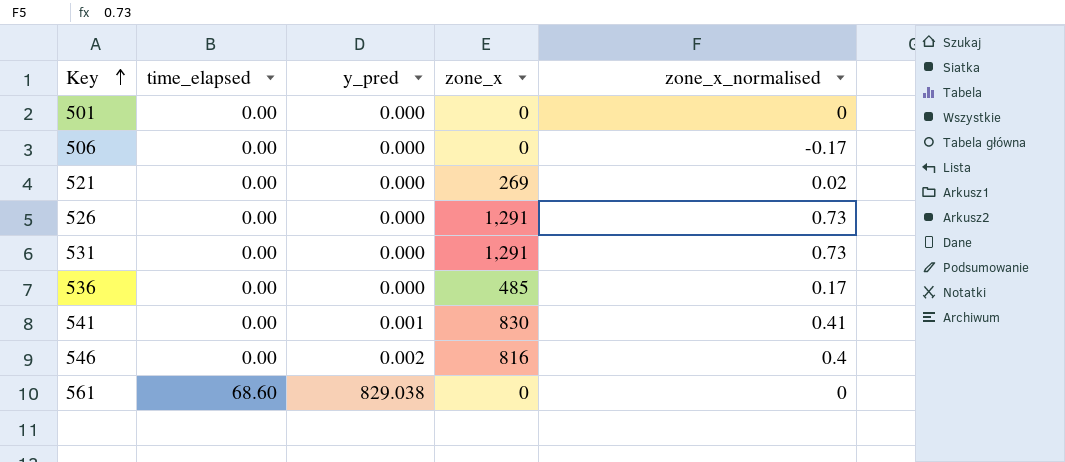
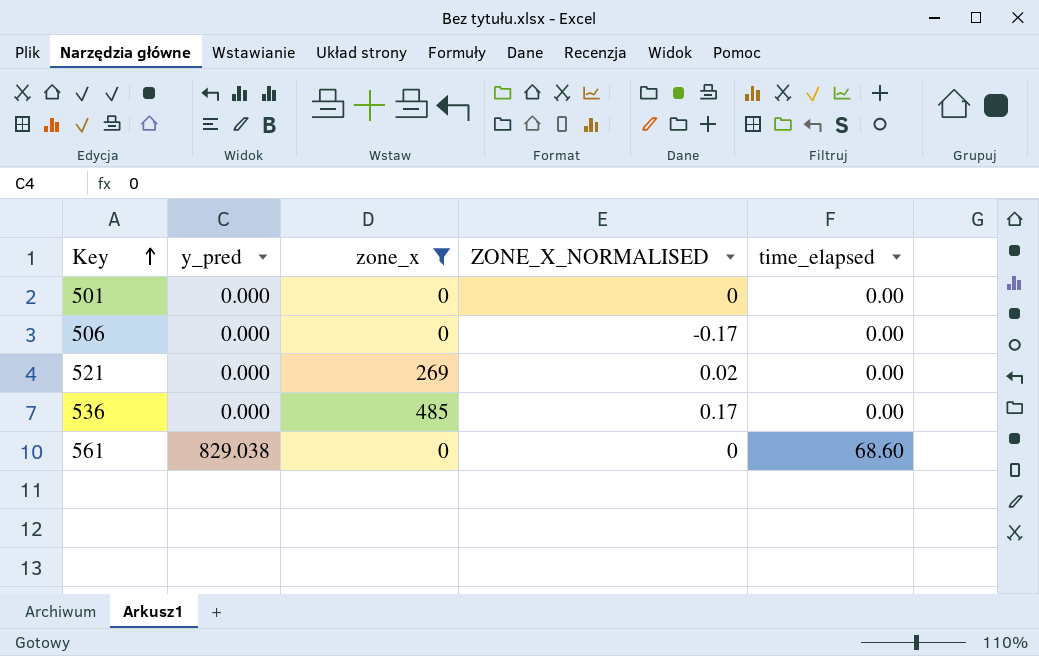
filter: none -> zone_x <= 485
column name: zone_x_normalised -> ZONE_X_NORMALISED
column time_elapsed | position: 2 -> 5

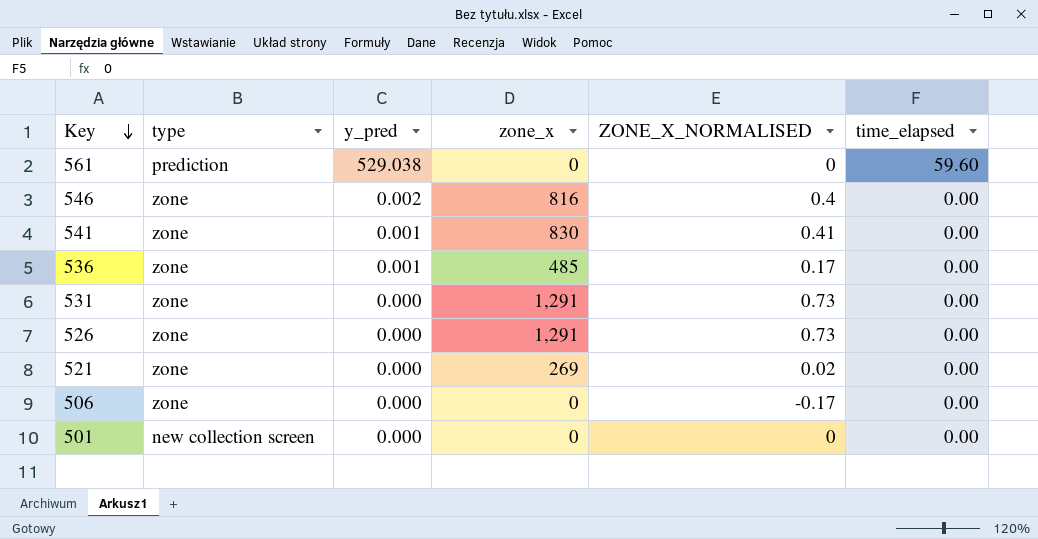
filter: zone_x <= 485 -> none
row order: Key ascending -> Key descending
column type | position: none -> 2
561 | y_pred: 829.038 -> 529.038
561 | time_elapsed: 68.60 -> 59.60
536 | y_pred: 0.000 -> 0.001

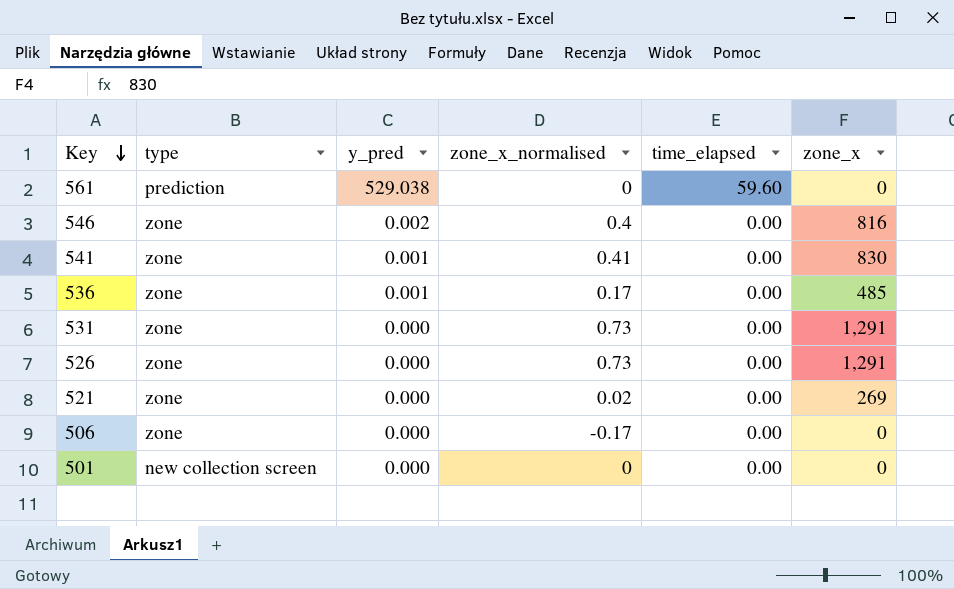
column name: ZONE_X_NORMALISED -> zone_x_normalised
column zone_x | position: 4 -> 6

